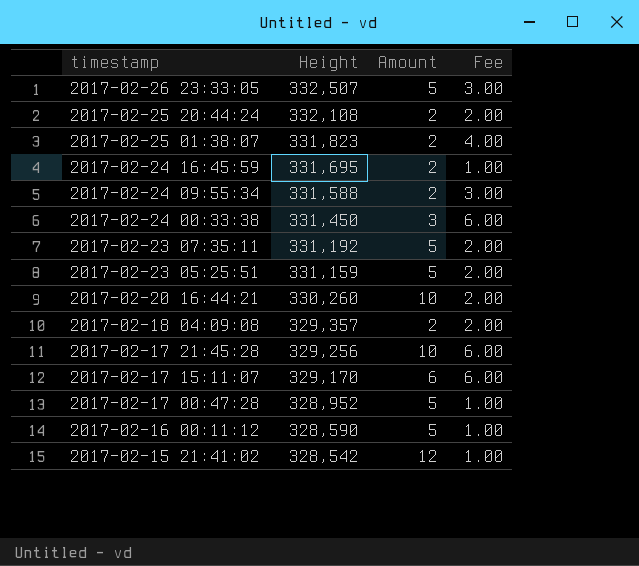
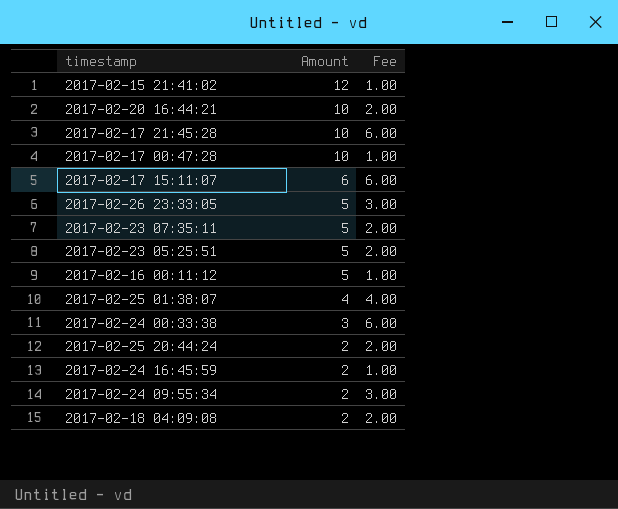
row order: timestamp descending -> Amount descending
column Height | position: 2 -> none
2017-02-17 00:47:28 | Amount: 5 -> 10
2017-02-25 01:38:07 | Amount: 2 -> 4

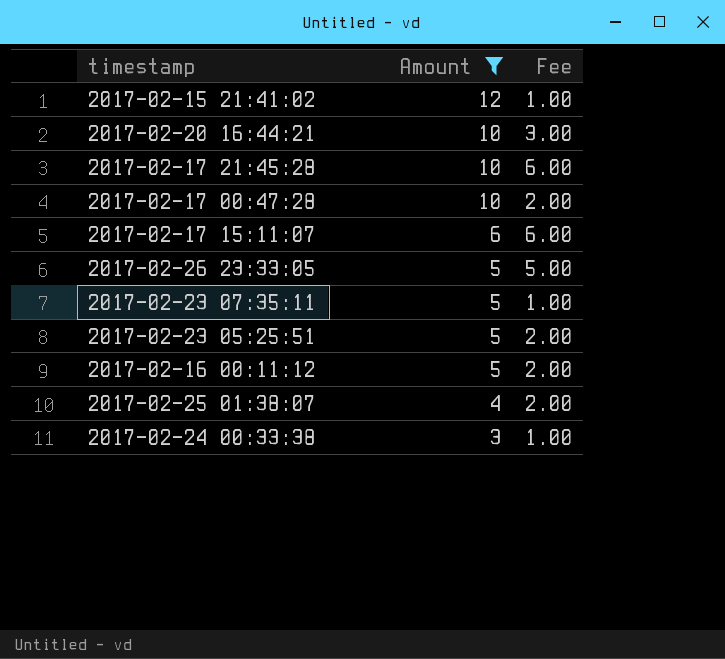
filter: none -> Amount != 2
2017-02-20 16:44:21 | Fee: 2.00 -> 3.00
2017-02-17 00:47:28 | Fee: 1.00 -> 2.00
2017-02-26 23:33:05 | Fee: 3.00 -> 5.00
2017-02-23 07:35:11 | Fee: 2.00 -> 1.00
2017-02-16 00:11:12 | Fee: 1.00 -> 2.00
2017-02-25 01:38:07 | Fee: 4.00 -> 2.00
2017-02-24 00:33:38 | Fee: 6.00 -> 1.00

